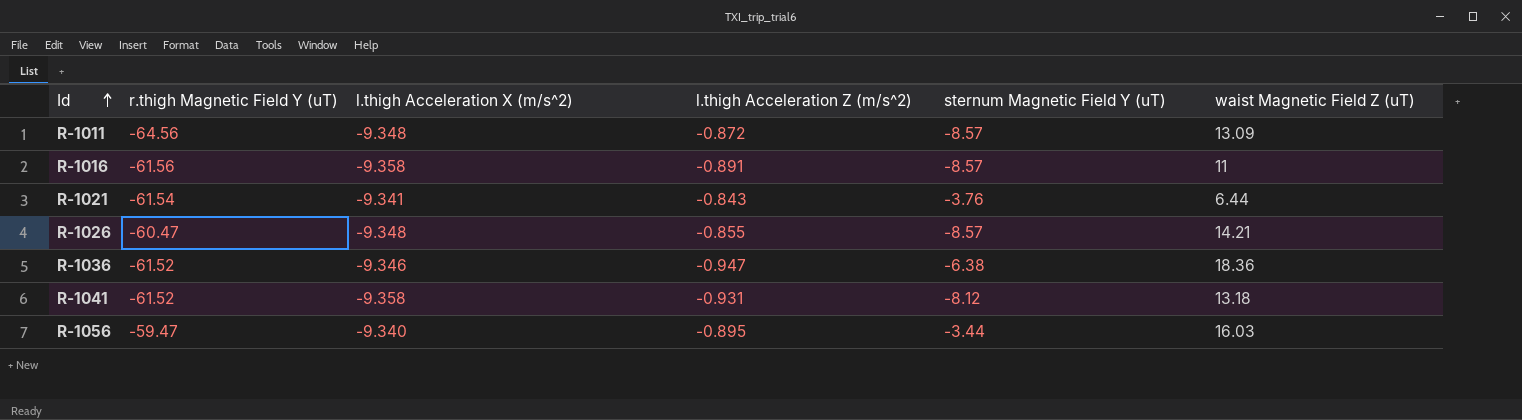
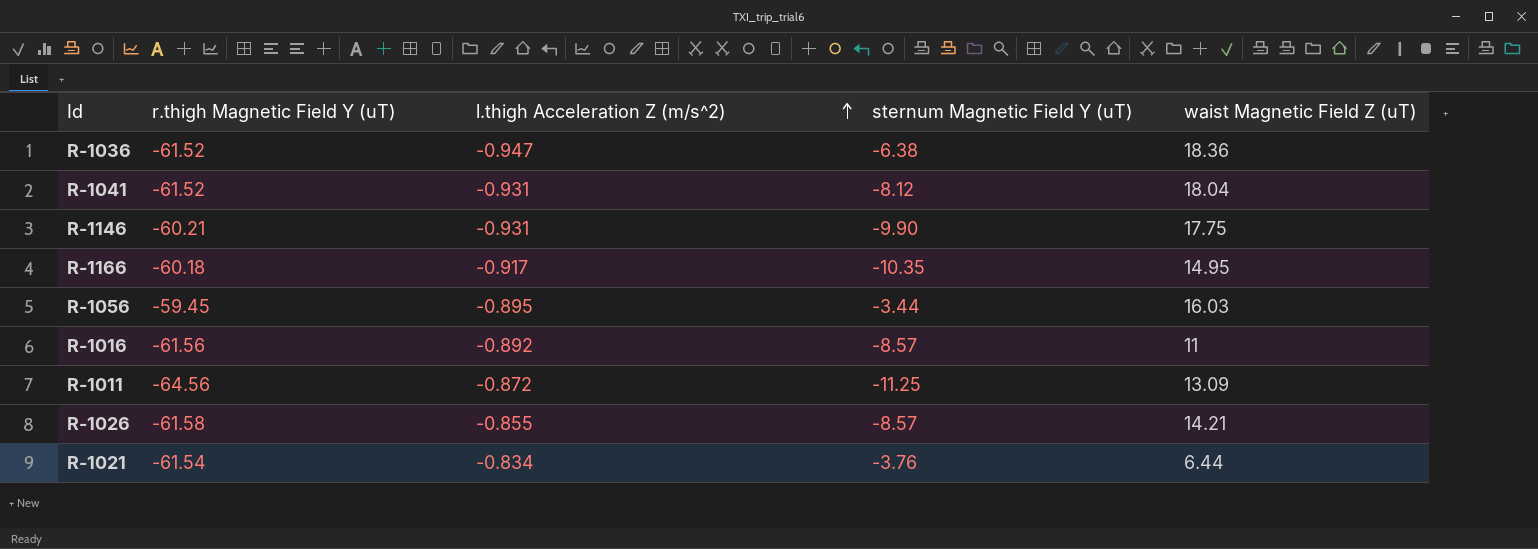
row order: Id ascending -> l.thigh Acceleration Z (m/s^2) ascending
column l.thigh Acceleration X (m/s^2) | position: 3 -> none
R-1041 | waist Magnetic Field Z (uT): 13.18 -> 18.04
row R-1146: none -> -60.21 | -0.931 | -9.90 | 17.75
row R-1166: none -> -60.18 | -0.917 | -10.35 | 14.95
R-1056 | r.thigh Magnetic Field Y (uT): -59.47 -> -59.45
R-1016 | l.thigh Acceleration Z (m/s^2): -0.891 -> -0.892
R-1011 | sternum Magnetic Field Y (uT): -8.57 -> -11.25
R-1026 | r.thigh Magnetic Field Y (uT): -60.47 -> -61.58
R-1021 | l.thigh Acceleration Z (m/s^2): -0.843 -> -0.834

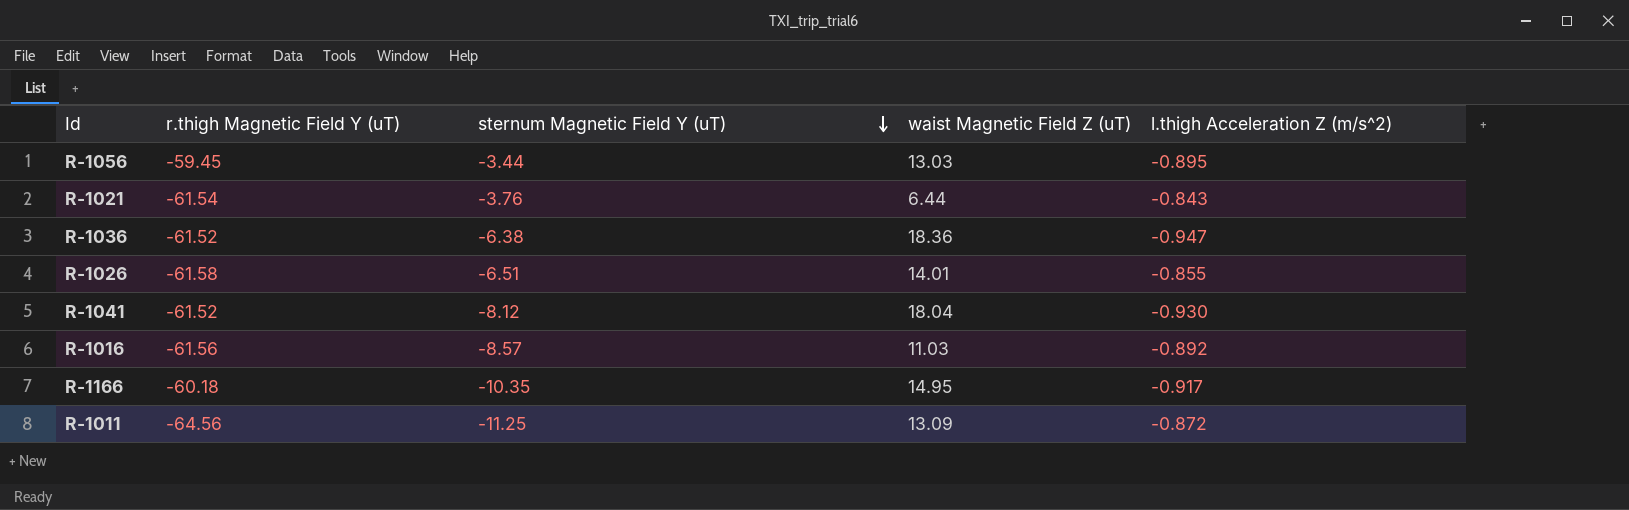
row order: l.thigh Acceleration Z (m/s^2) ascending -> sternum Magnetic Field Y (uT) descending
column l.thigh Acceleration Z (m/s^2) | position: 3 -> 5
row R-1146: -60.21 | -0.931 | -9.90 | 17.75 -> none
R-1056 | waist Magnetic Field Z (uT): 16.03 -> 13.03
R-1021 | l.thigh Acceleration Z (m/s^2): -0.834 -> -0.843
R-1026 | sternum Magnetic Field Y (uT): -8.57 -> -6.51
R-1026 | waist Magnetic Field Z (uT): 14.21 -> 14.01
R-1041 | l.thigh Acceleration Z (m/s^2): -0.931 -> -0.930
R-1016 | waist Magnetic Field Z (uT): 11 -> 11.03

